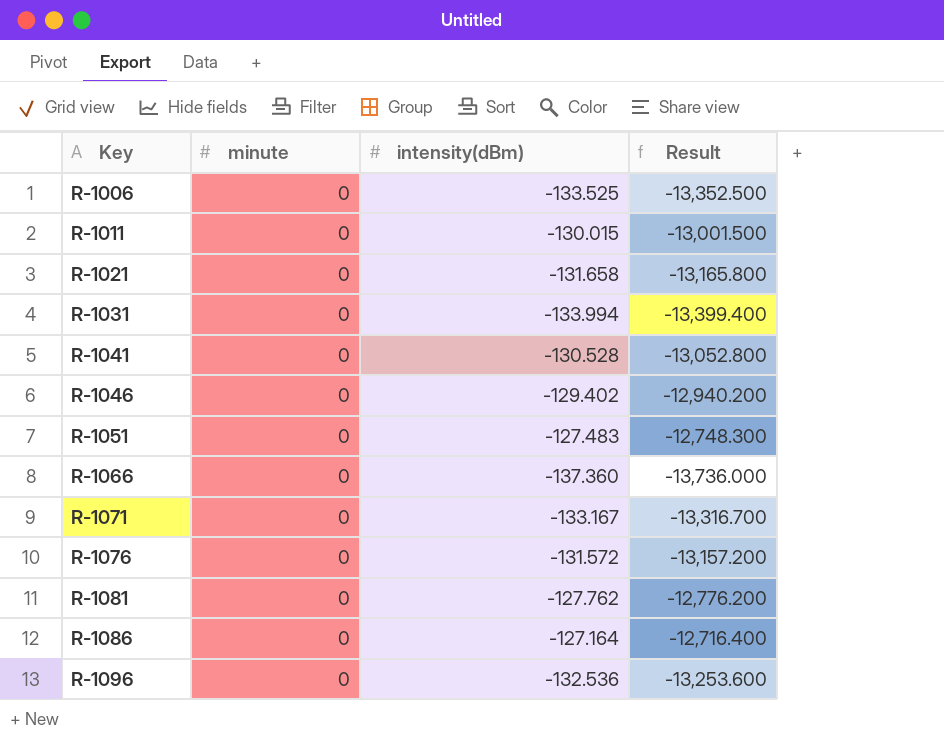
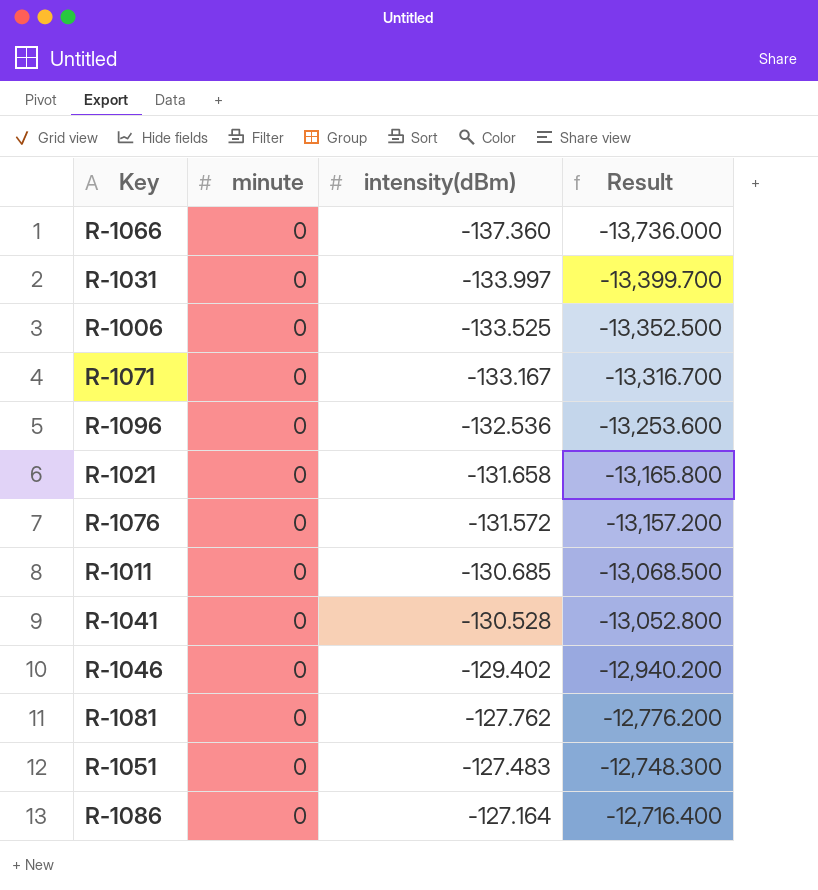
row order: Key ascending -> intensity(dBm) ascending
R-1031 | intensity(dBm): -133.994 -> -133.997
R-1031 | Result: -13,399.400 -> -13,399.700
R-1011 | intensity(dBm): -130.015 -> -130.685
R-1011 | Result: -13,001.500 -> -13,068.500

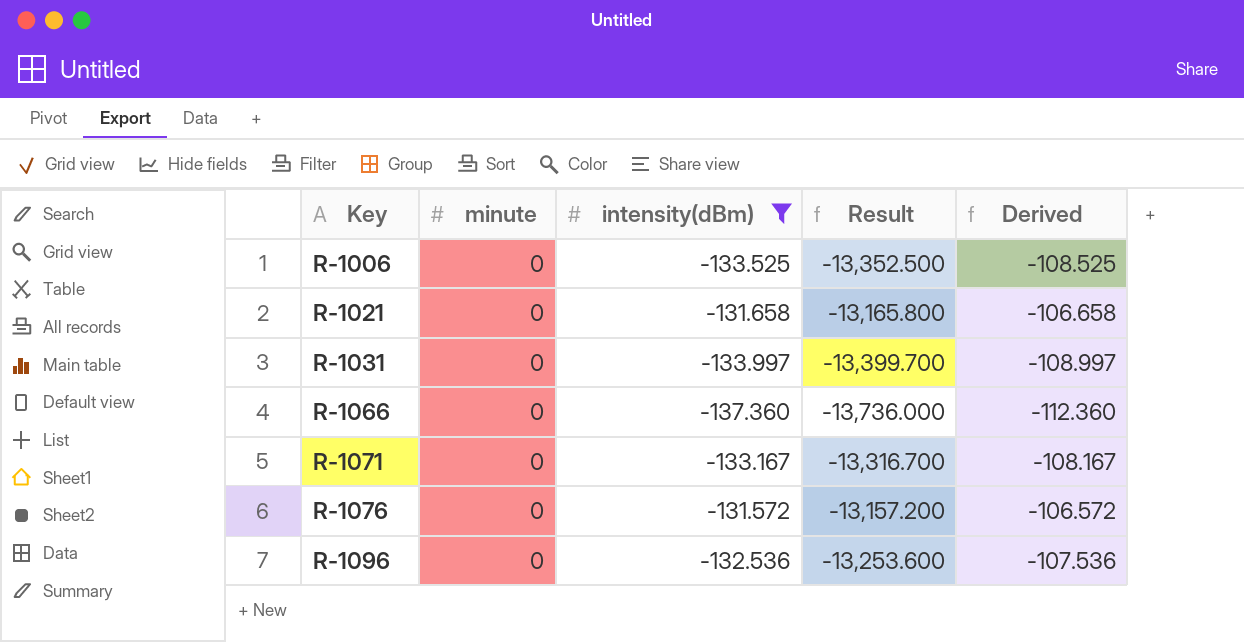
filter: none -> intensity(dBm) <= -131.572
row order: intensity(dBm) ascending -> Key ascending
column Derived | formula: none -> [intensity(dBm)] + 25

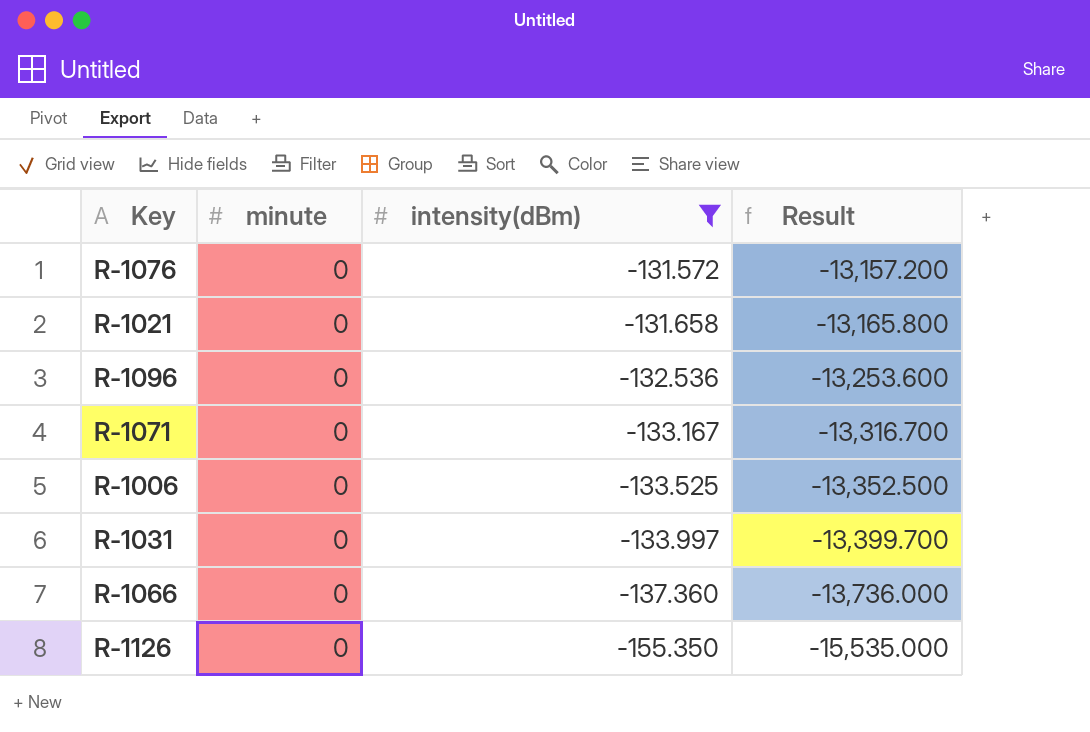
row order: Key ascending -> intensity(dBm) descending
column Derived | formula: [intensity(dBm)] + 25 -> none
row R-1126: none -> 0 | -155.350 | -15,535.000

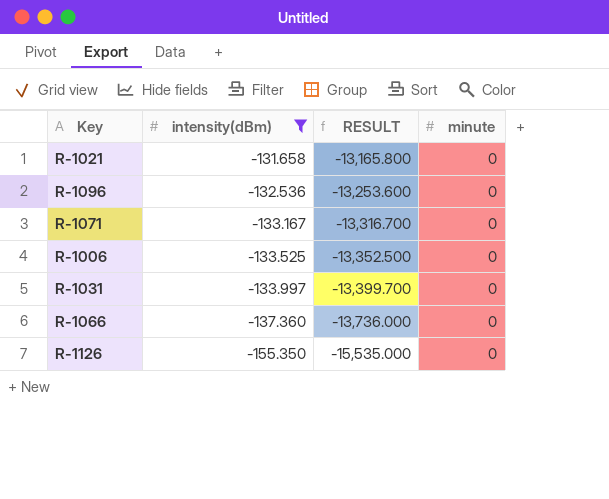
column name: Result -> RESULT
column minute | position: 2 -> 4
row R-1076: 0 | -131.572 | -13,157.200 -> none

